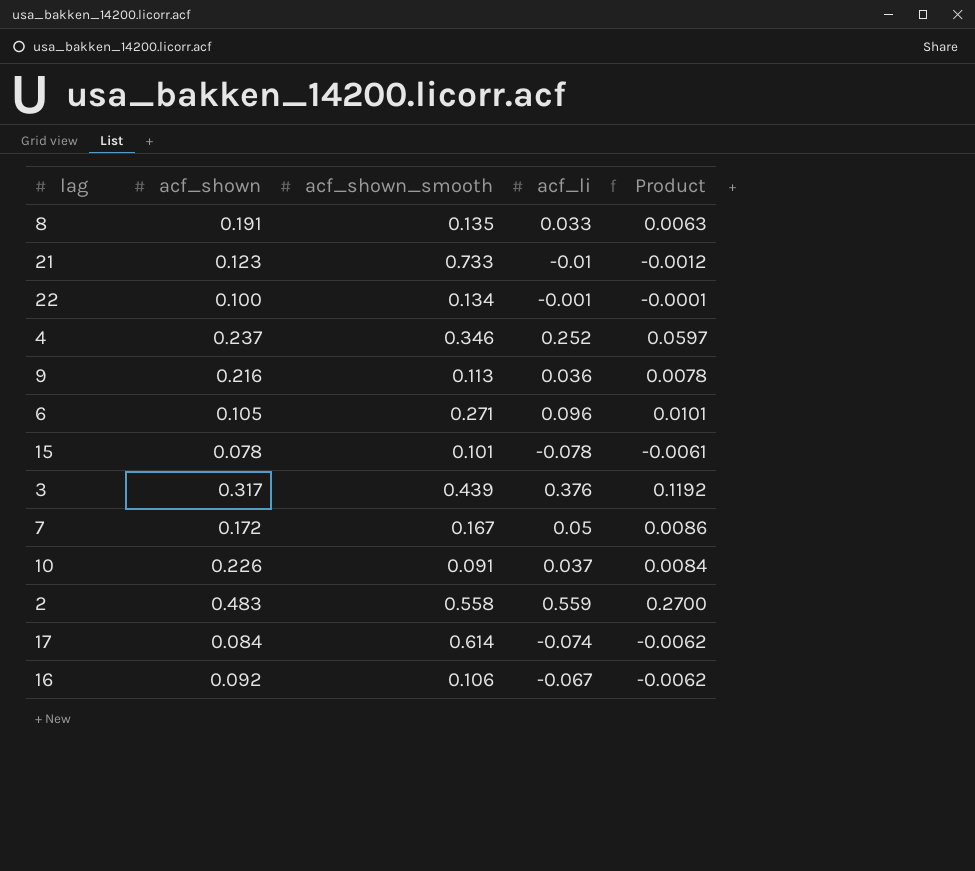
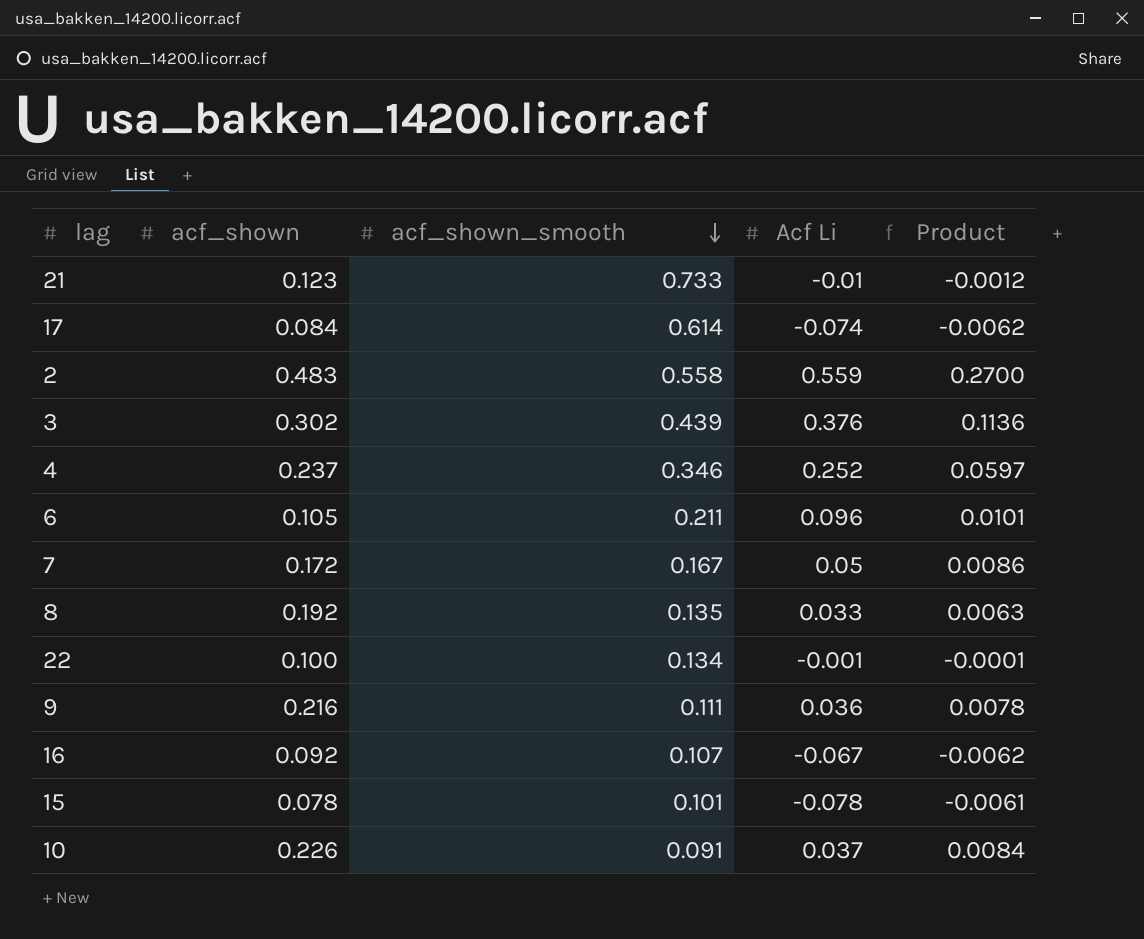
row order: none -> acf_shown_smooth descending
column name: acf_li -> Acf Li
3 | acf_shown: 0.317 -> 0.302
3 | Product: 0.1192 -> 0.1136
6 | acf_shown_smooth: 0.271 -> 0.211
8 | acf_shown: 0.191 -> 0.192
9 | acf_shown_smooth: 0.113 -> 0.111
16 | acf_shown_smooth: 0.106 -> 0.107

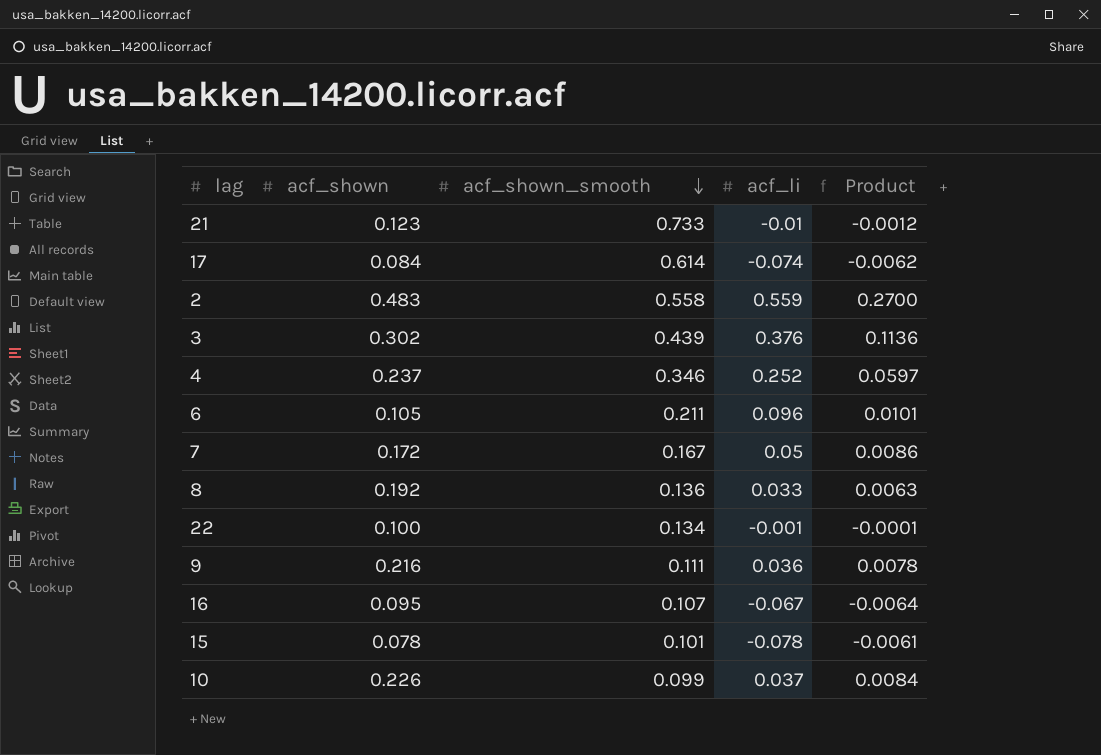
column name: Acf Li -> acf_li
8 | acf_shown_smooth: 0.135 -> 0.136
16 | acf_shown: 0.092 -> 0.095
16 | Product: -0.0062 -> -0.0064
10 | acf_shown_smooth: 0.091 -> 0.099

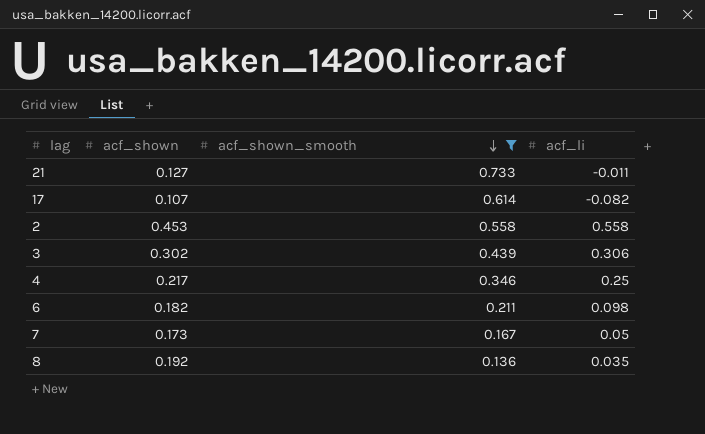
filter: none -> acf_shown_smooth >= 0.136
column Product | formula: [acf_shown] * [acf_li] -> none
21 | acf_shown: 0.123 -> 0.127
21 | acf_li: -0.01 -> -0.011
17 | acf_shown: 0.084 -> 0.107
17 | acf_li: -0.074 -> -0.082
2 | acf_shown: 0.483 -> 0.453
2 | acf_li: 0.559 -> 0.558
3 | acf_li: 0.376 -> 0.306
4 | acf_shown: 0.237 -> 0.217
4 | acf_li: 0.252 -> 0.25
6 | acf_shown: 0.105 -> 0.182
6 | acf_li: 0.096 -> 0.098
7 | acf_shown: 0.172 -> 0.173
8 | acf_li: 0.033 -> 0.035

